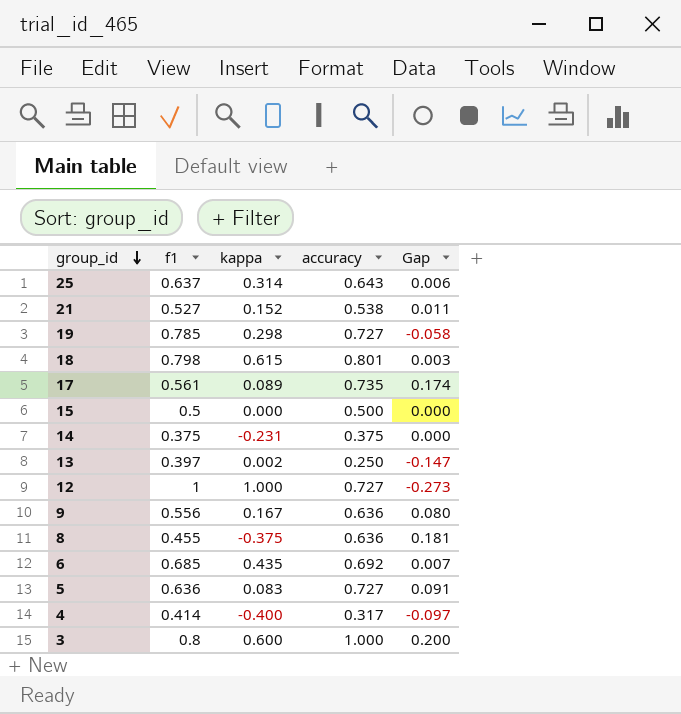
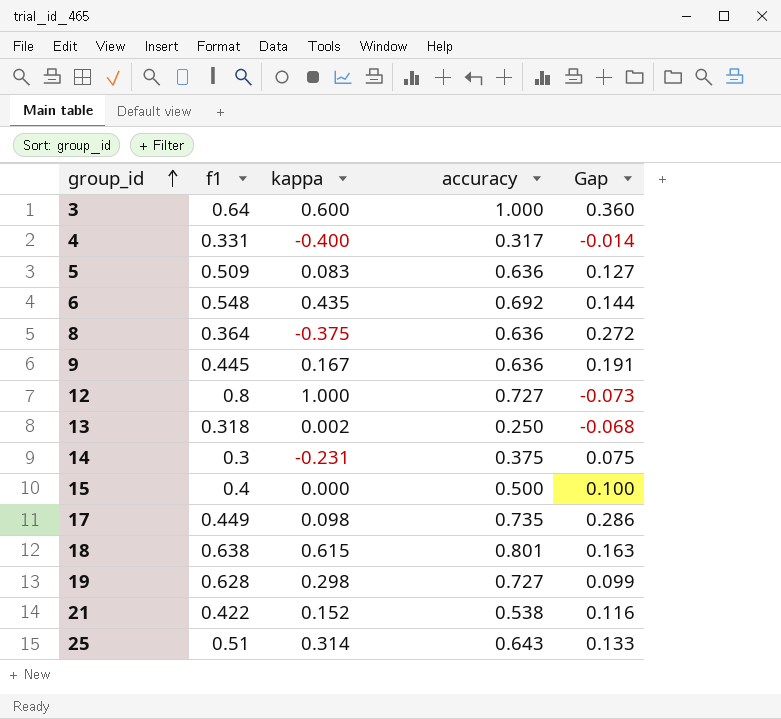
row order: group_id descending -> group_id ascending
3 | f1: 0.8 -> 0.64
3 | Gap: 0.200 -> 0.360
4 | f1: 0.414 -> 0.331
4 | Gap: -0.097 -> -0.014
5 | f1: 0.636 -> 0.509
5 | accuracy: 0.727 -> 0.636
5 | Gap: 0.091 -> 0.127
6 | f1: 0.685 -> 0.548
6 | Gap: 0.007 -> 0.144
8 | f1: 0.455 -> 0.364
8 | Gap: 0.181 -> 0.272
9 | f1: 0.556 -> 0.445
9 | Gap: 0.080 -> 0.191
12 | f1: 1 -> 0.8
12 | Gap: -0.273 -> -0.073
13 | f1: 0.397 -> 0.318
13 | Gap: -0.147 -> -0.068
14 | f1: 0.375 -> 0.3
14 | Gap: 0.000 -> 0.075
15 | f1: 0.5 -> 0.4
15 | Gap: 0.000 -> 0.100
17 | f1: 0.561 -> 0.449
17 | kappa: 0.089 -> 0.098
17 | Gap: 0.174 -> 0.286
18 | f1: 0.798 -> 0.638
18 | Gap: 0.003 -> 0.163
19 | f1: 0.785 -> 0.628
19 | Gap: -0.058 -> 0.099
21 | f1: 0.527 -> 0.422
21 | Gap: 0.011 -> 0.116
25 | f1: 0.637 -> 0.51
25 | Gap: 0.006 -> 0.133

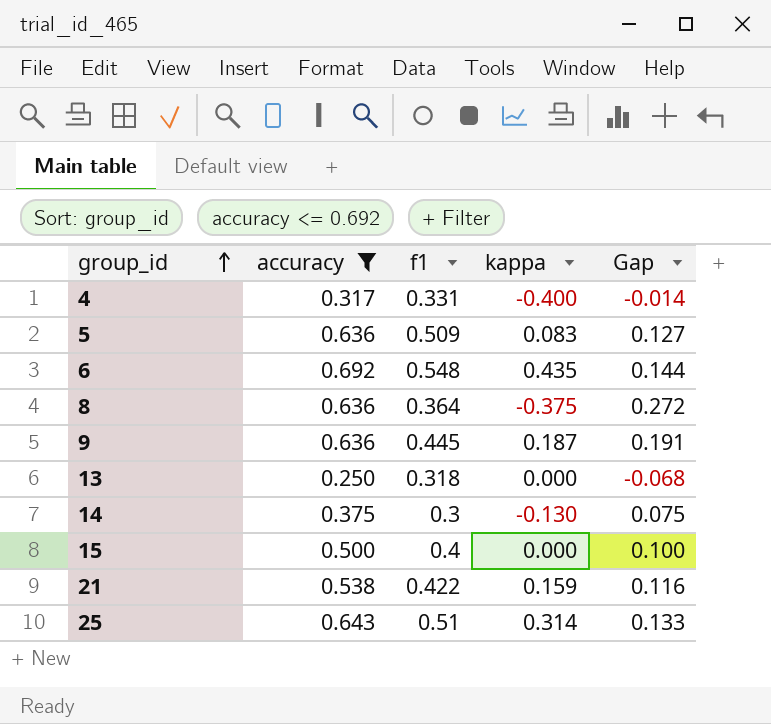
filter: none -> accuracy <= 0.692
column accuracy | position: 4 -> 2
9 | kappa: 0.167 -> 0.187
13 | kappa: 0.002 -> 0.000
14 | kappa: -0.231 -> -0.130
21 | kappa: 0.152 -> 0.159

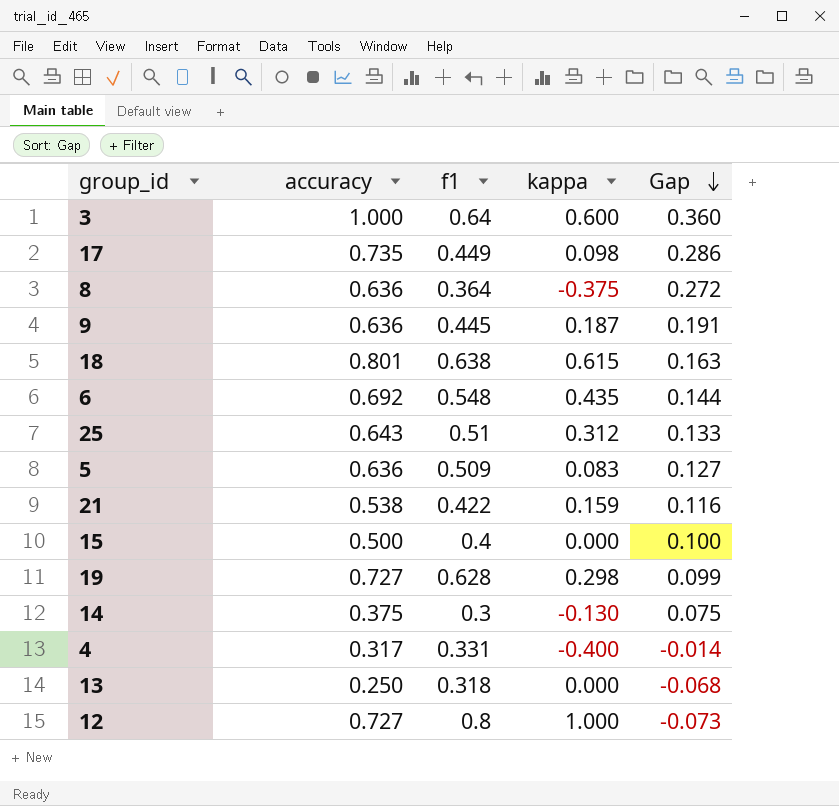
filter: accuracy <= 0.692 -> none
row order: group_id ascending -> Gap descending
25 | kappa: 0.314 -> 0.312

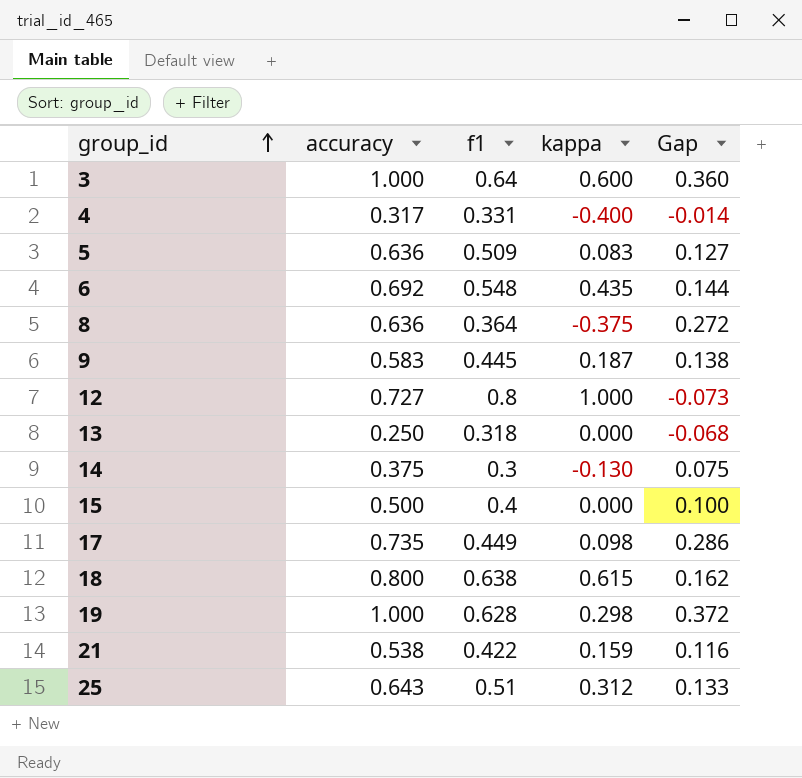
row order: Gap descending -> group_id ascending
9 | accuracy: 0.636 -> 0.583
9 | Gap: 0.191 -> 0.138
18 | accuracy: 0.801 -> 0.800
18 | Gap: 0.163 -> 0.162
19 | accuracy: 0.727 -> 1.000
19 | Gap: 0.099 -> 0.372

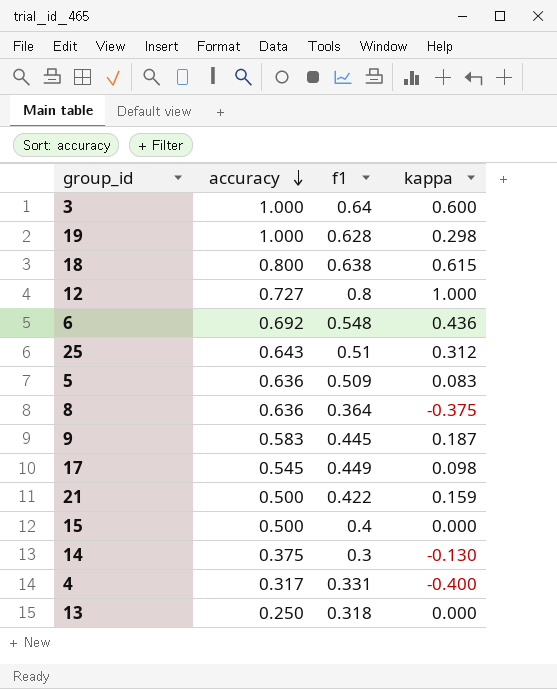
row order: group_id ascending -> accuracy descending
column Gap | formula: [accuracy] - [f1] -> none
6 | kappa: 0.435 -> 0.436
17 | accuracy: 0.735 -> 0.545
21 | accuracy: 0.538 -> 0.500

